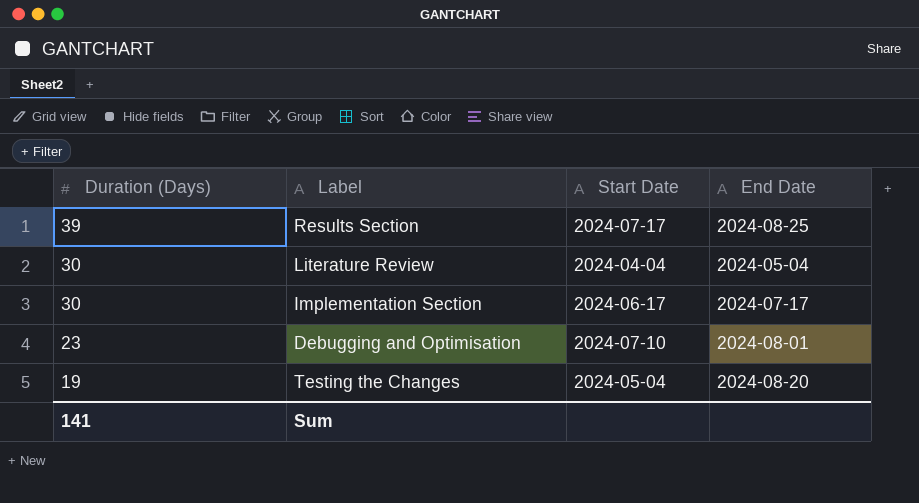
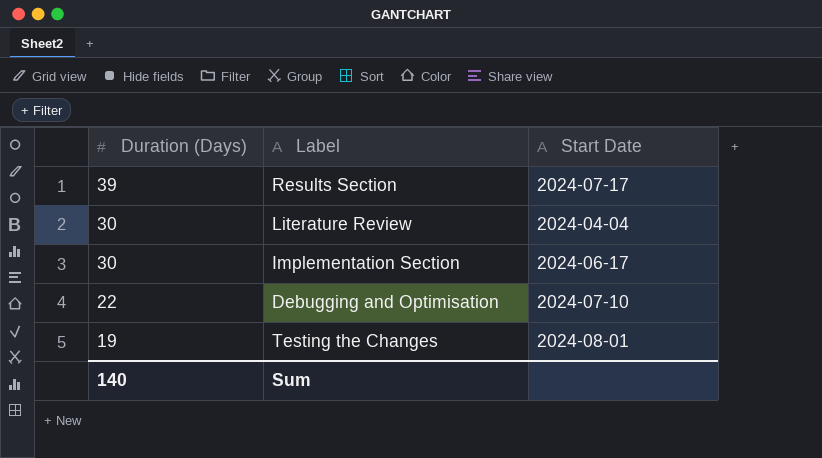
column End Date | position: 4 -> none
Debugging and Optimisation | Duration (Days): 23 -> 22
Testing the Changes | Start Date: 2024-05-04 -> 2024-08-01
Sum | Duration (Days): 141 -> 140

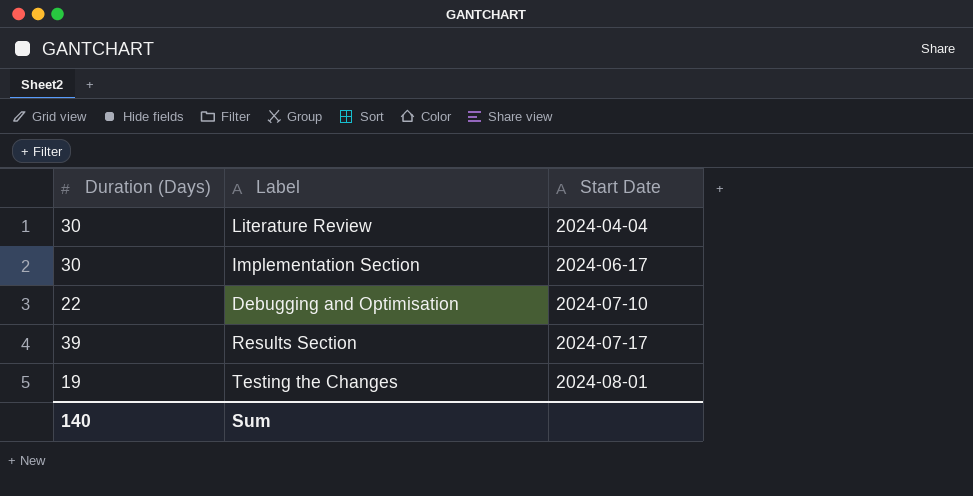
row order: Duration (Days) descending -> Start Date ascending

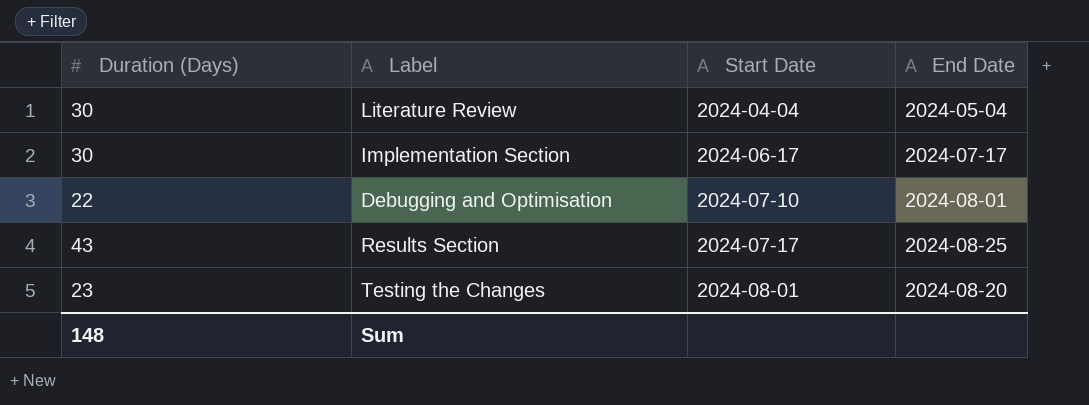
column End Date | position: none -> 4
Results Section | Duration (Days): 39 -> 43
Testing the Changes | Duration (Days): 19 -> 23
Sum | Duration (Days): 140 -> 148

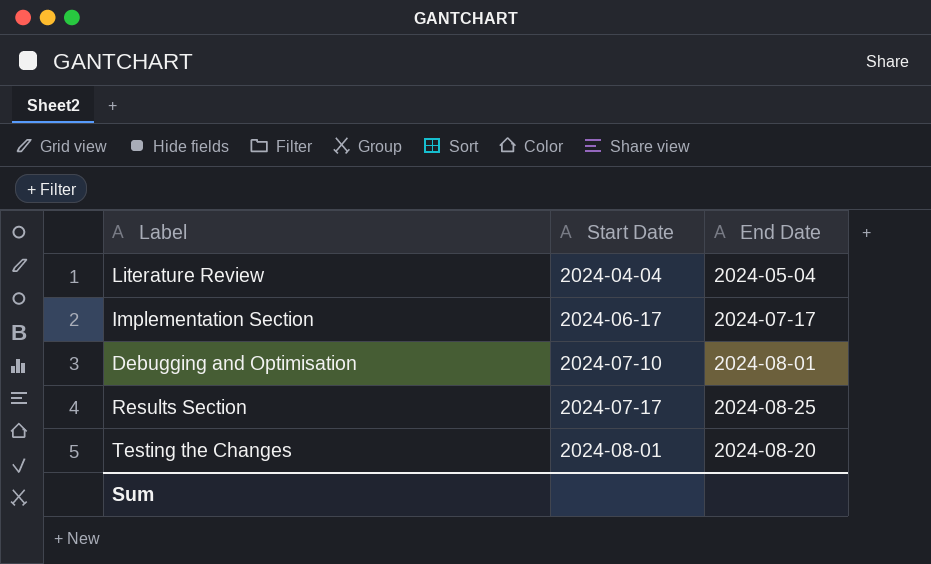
column Duration (Days) | position: 1 -> none

